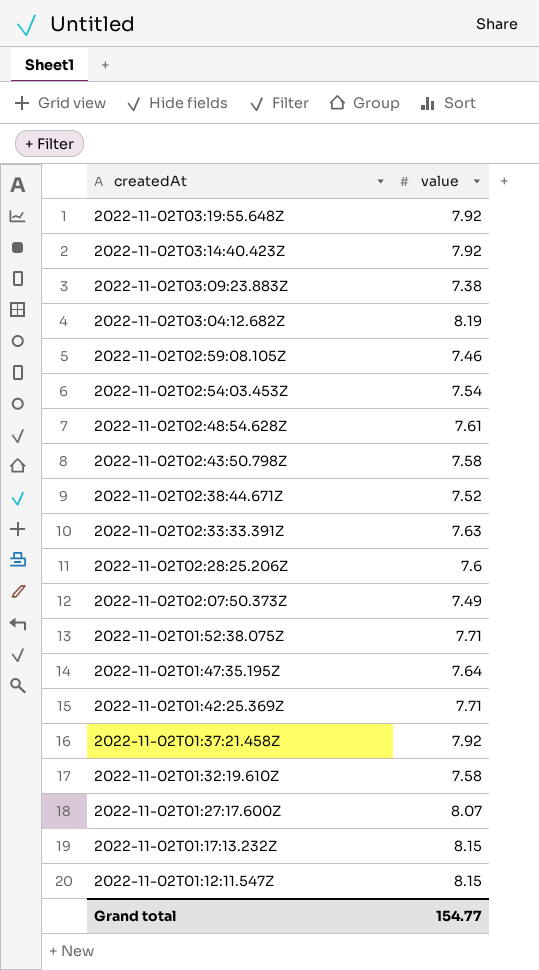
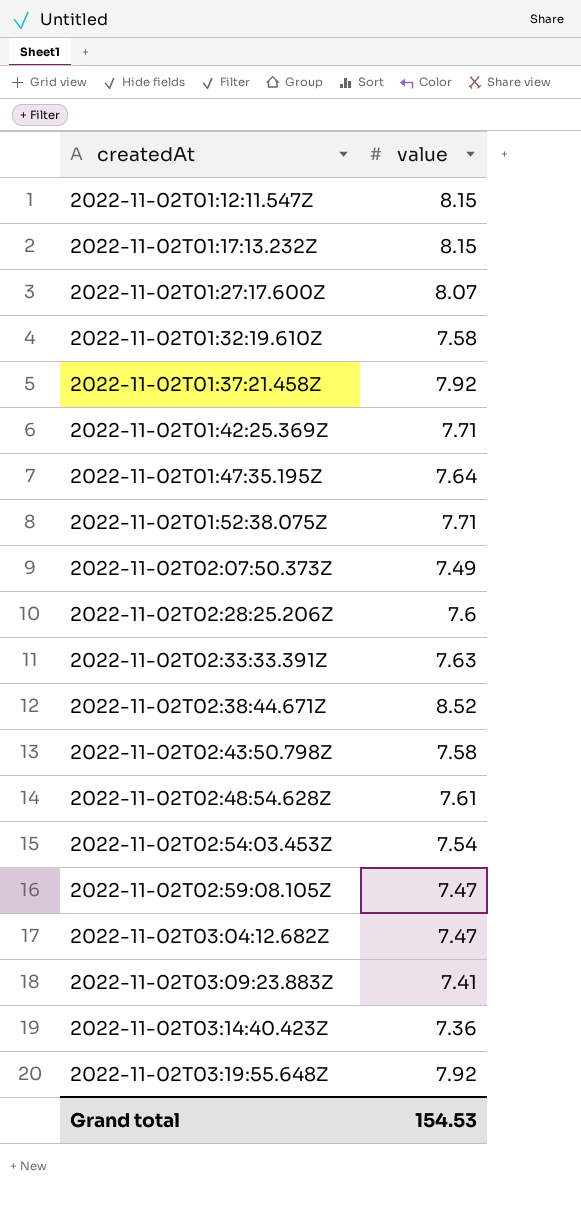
row order: createdAt descending -> createdAt ascending
2022-11-02T02:38:44.671Z | value: 7.52 -> 8.52
2022-11-02T02:59:08.105Z | value: 7.46 -> 7.47
2022-11-02T03:04:12.682Z | value: 8.19 -> 7.47
2022-11-02T03:09:23.883Z | value: 7.38 -> 7.41
2022-11-02T03:14:40.423Z | value: 7.92 -> 7.36
Grand total | value: 154.77 -> 154.53

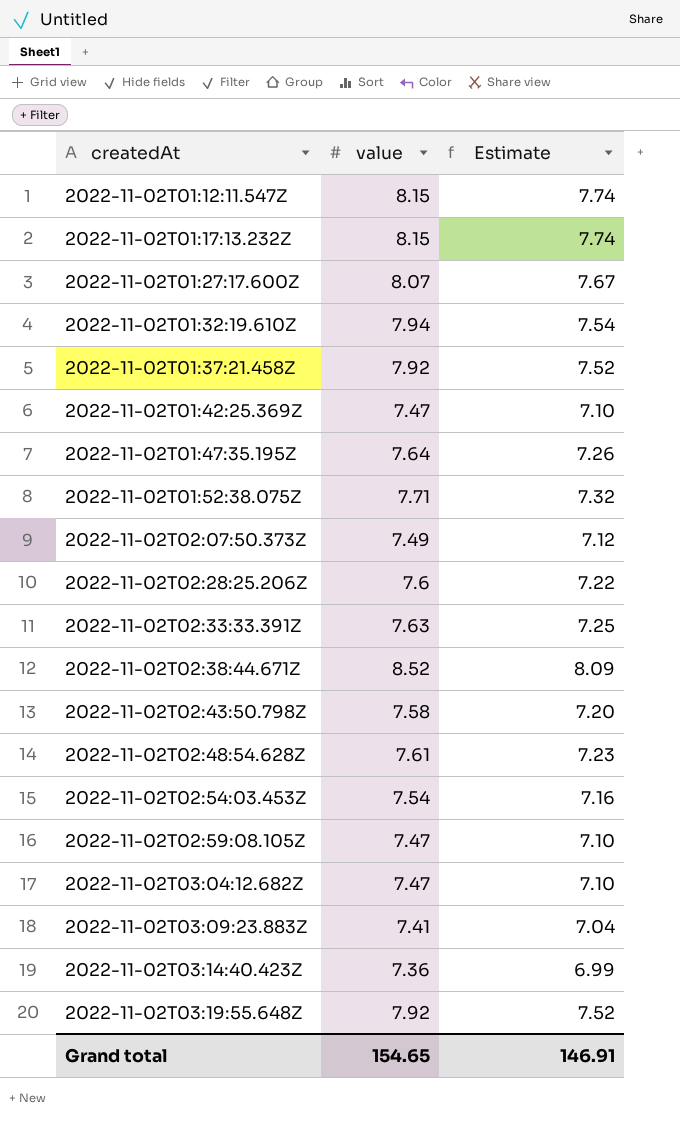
column Estimate | formula: none -> [value] * 0.95
2022-11-02T01:32:19.610Z | value: 7.58 -> 7.94
2022-11-02T01:42:25.369Z | value: 7.71 -> 7.47
Grand total | value: 154.53 -> 154.65

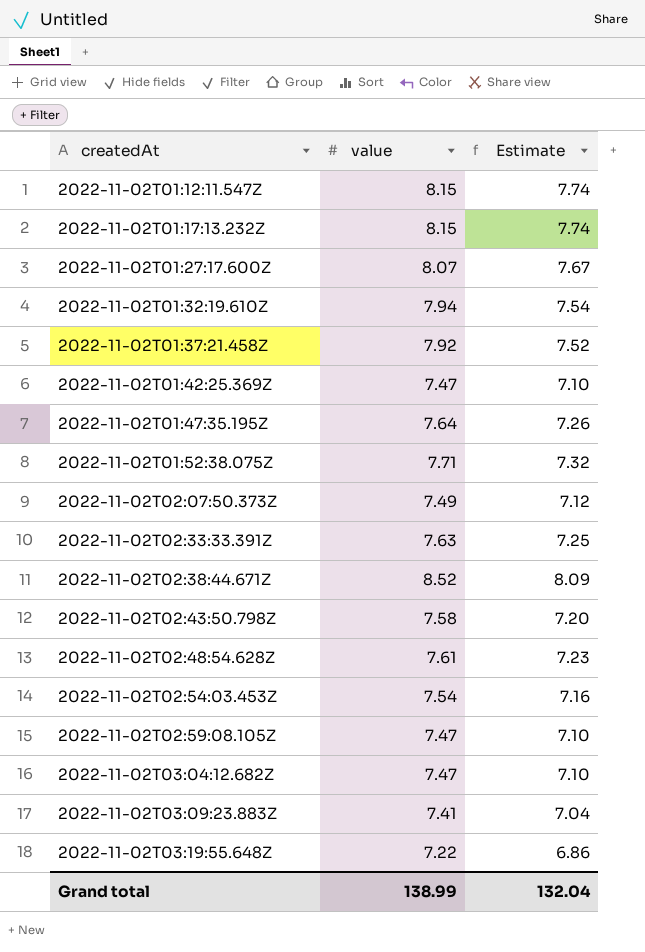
row 2022-11-02T02:28:25.206Z: 7.6 | 7.22 -> none
row 2022-11-02T03:14:40.423Z: 7.36 | 6.99 -> none
2022-11-02T03:19:55.648Z | value: 7.92 -> 7.22
2022-11-02T03:19:55.648Z | Estimate: 7.52 -> 6.86
Grand total | value: 154.65 -> 138.99
Grand total | Estimate: 146.91 -> 132.04

